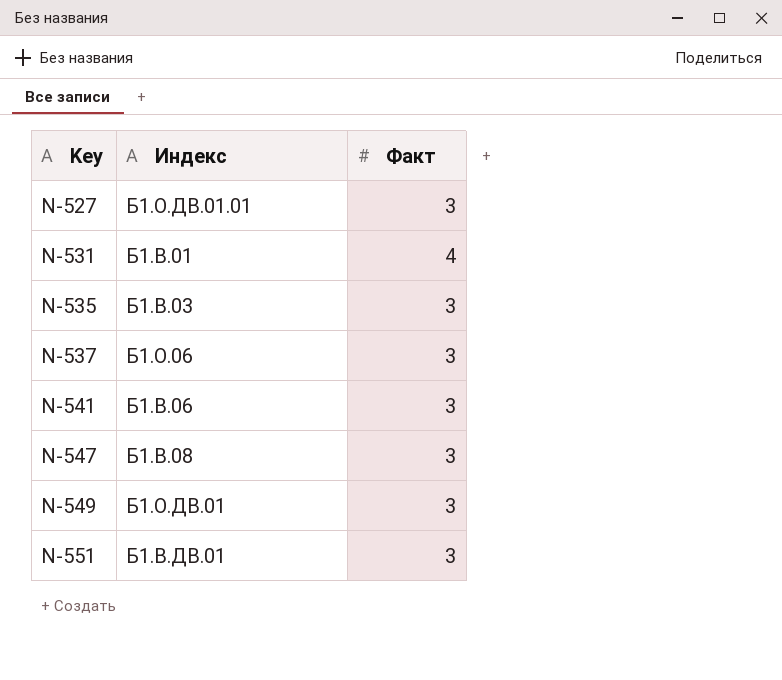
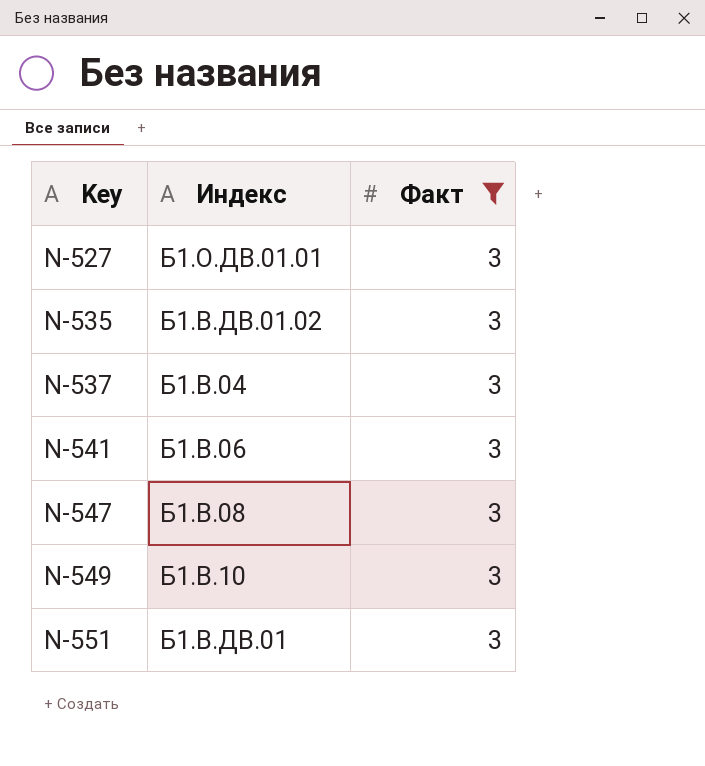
filter: none -> Факт = 3
N-535 | Индекс: Б1.В.03 -> Б1.В.ДВ.01.02
N-537 | Индекс: Б1.О.06 -> Б1.В.04
N-549 | Индекс: Б1.О.ДВ.01 -> Б1.В.10

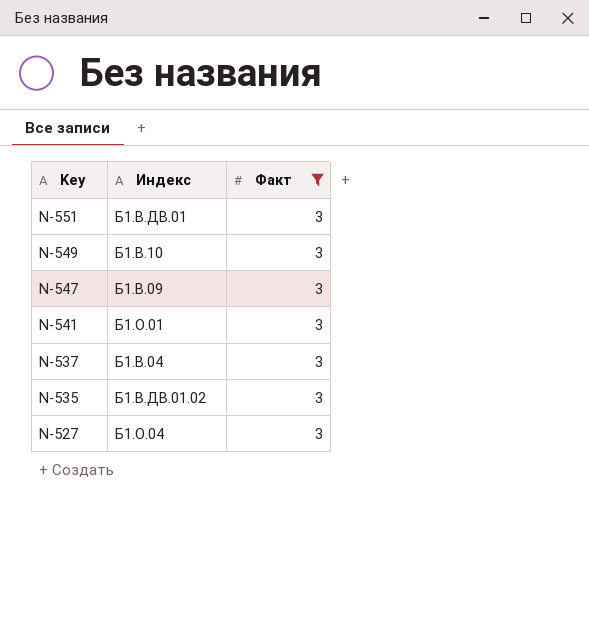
row order: Key ascending -> Key descending
N-547 | Индекс: Б1.В.08 -> Б1.В.09
N-541 | Индекс: Б1.В.06 -> Б1.О.01
N-527 | Индекс: Б1.О.ДВ.01.01 -> Б1.О.04

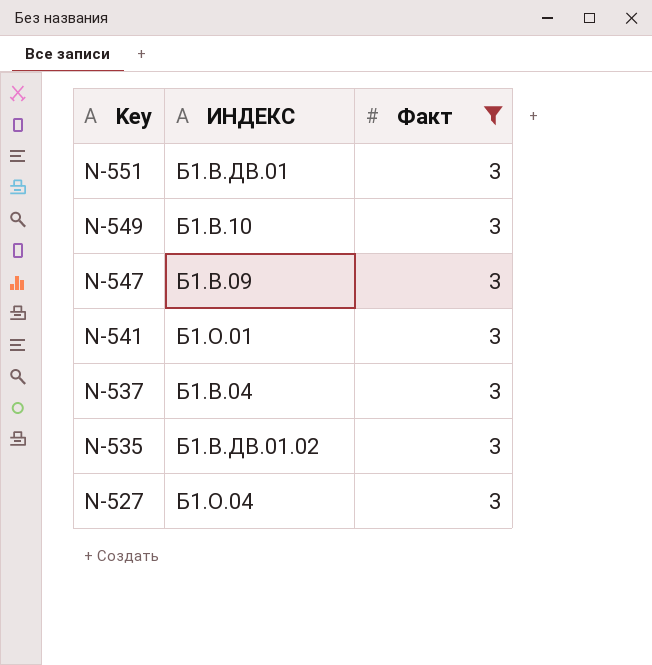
column name: Индекс -> ИНДЕКС

